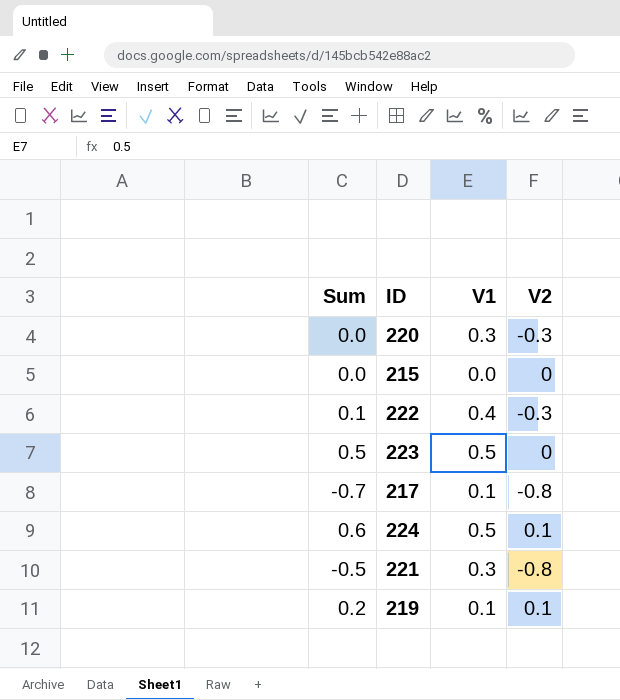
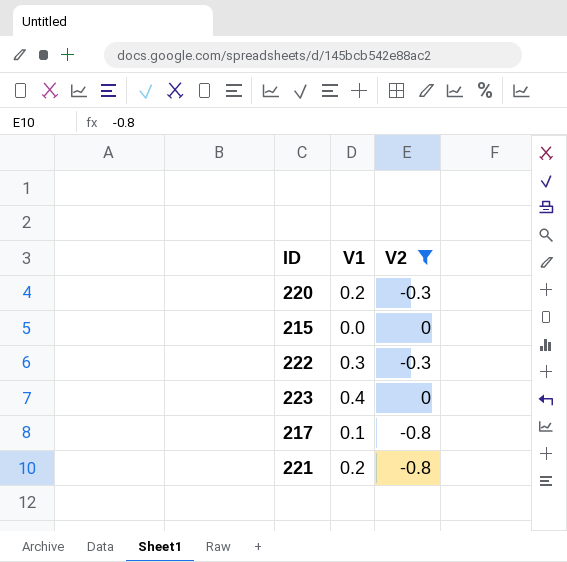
filter: none -> V2 != 0.1
column Sum | formula: [V1] + [V2] -> none
220 | V1: 0.3 -> 0.2
222 | V1: 0.4 -> 0.3
223 | V1: 0.5 -> 0.4
221 | V1: 0.3 -> 0.2

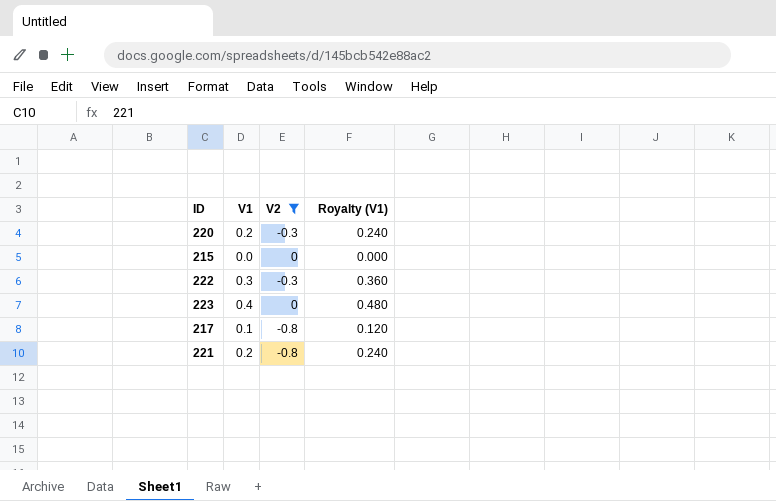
column Royalty (V1) | formula: none -> [V1] * 1.2

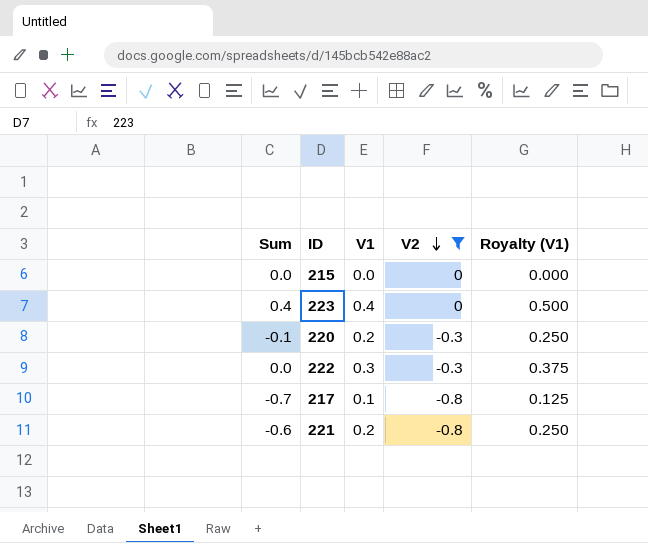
row order: none -> V2 descending
column Sum | formula: none -> [V1] + [V2]
column Royalty (V1) | formula: [V1] * 1.2 -> [V1] * 1.25

